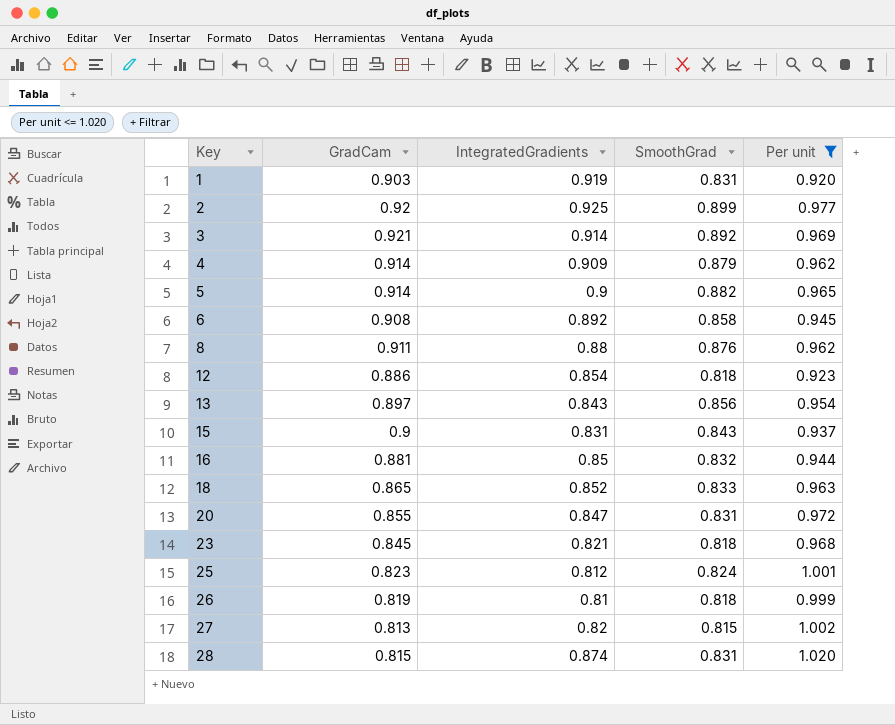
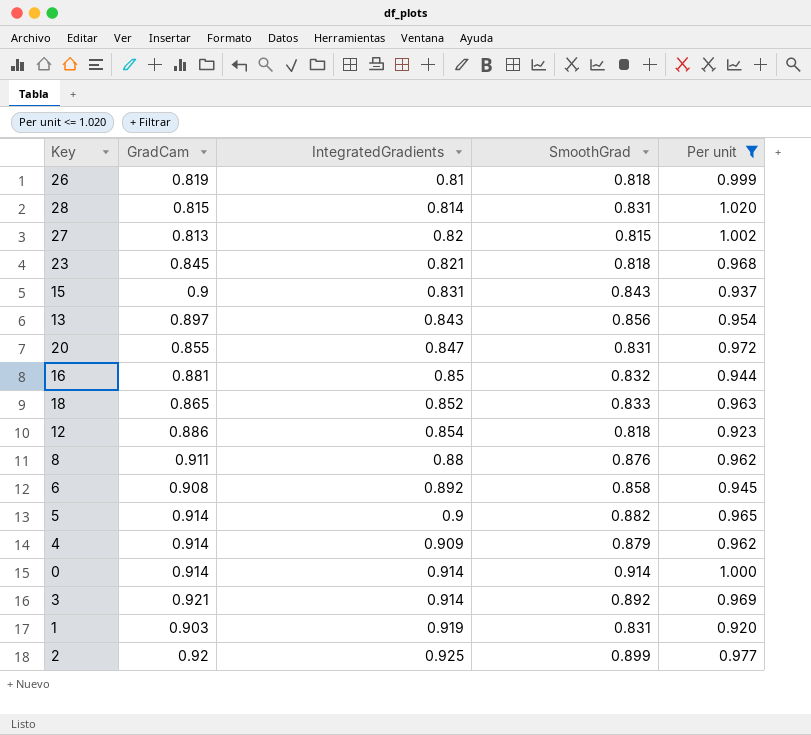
row order: Key ascending -> IntegratedGradients ascending
row 25: 0.823 | 0.812 | 0.824 | 1.001 -> none
28 | IntegratedGradients: 0.874 -> 0.814
row 0: none -> 0.914 | 0.914 | 0.914 | 1.000

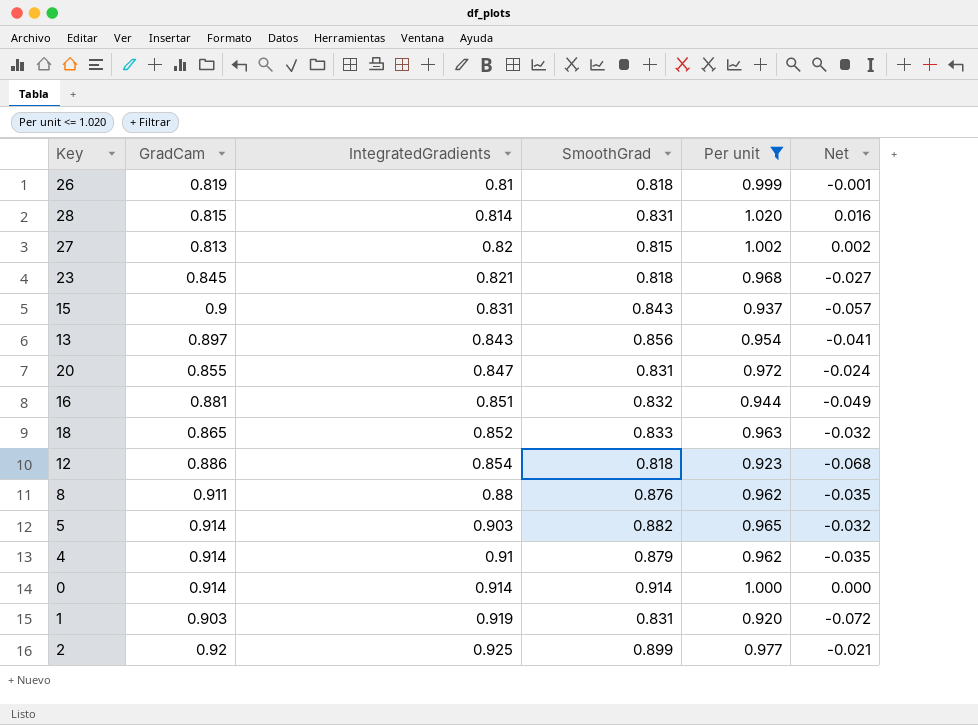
column Net | formula: none -> [SmoothGrad] - [GradCam]
row 6: 0.908 | 0.892 | 0.858 | 0.945 -> none
row 3: 0.921 | 0.914 | 0.892 | 0.969 -> none
16 | IntegratedGradients: 0.85 -> 0.851
5 | IntegratedGradients: 0.9 -> 0.903
4 | IntegratedGradients: 0.909 -> 0.91

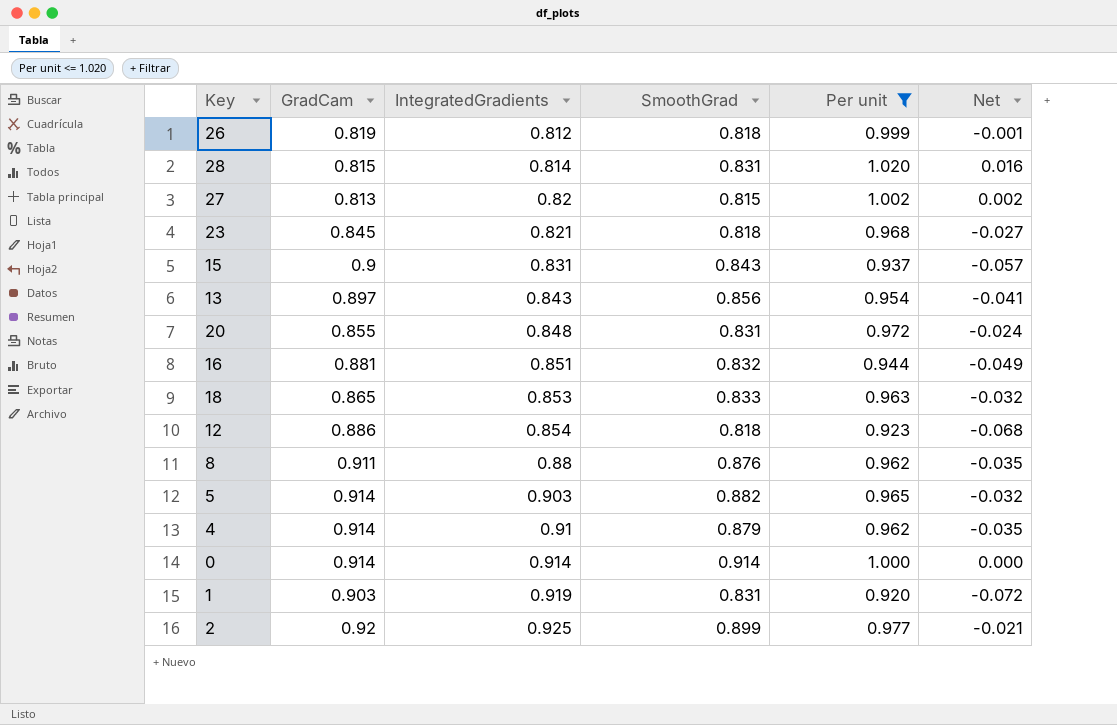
26 | IntegratedGradients: 0.81 -> 0.812
20 | IntegratedGradients: 0.847 -> 0.848
18 | IntegratedGradients: 0.852 -> 0.853

